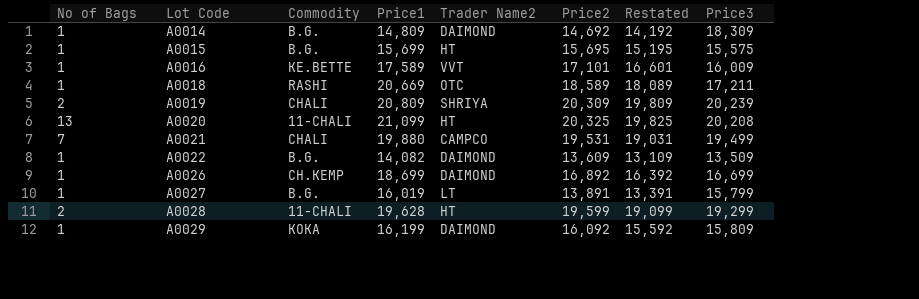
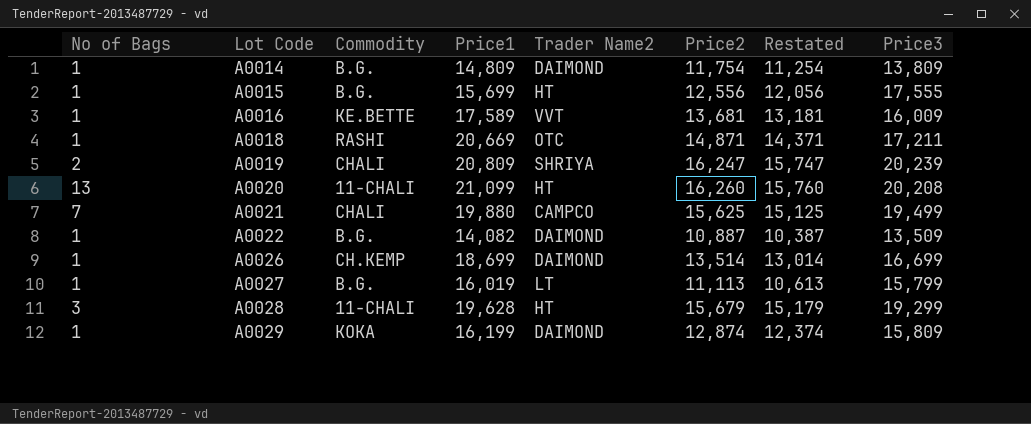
A0014 | Price2: 14,692 -> 11,754
A0014 | Restated: 14,192 -> 11,254
A0014 | Price3: 18,309 -> 13,809
A0015 | Price2: 15,695 -> 12,556
A0015 | Restated: 15,195 -> 12,056
A0015 | Price3: 15,575 -> 17,555
A0016 | Price2: 17,101 -> 13,681
A0016 | Restated: 16,601 -> 13,181
A0018 | Price2: 18,589 -> 14,871
A0018 | Restated: 18,089 -> 14,371
A0019 | Price2: 20,309 -> 16,247
A0019 | Restated: 19,809 -> 15,747
A0020 | Price2: 20,325 -> 16,260
A0020 | Restated: 19,825 -> 15,760
A0021 | Price2: 19,531 -> 15,625
A0021 | Restated: 19,031 -> 15,125
A0022 | Price2: 13,609 -> 10,887
A0022 | Restated: 13,109 -> 10,387
A0026 | Price2: 16,892 -> 13,514
A0026 | Restated: 16,392 -> 13,014
A0027 | Price2: 13,891 -> 11,113
A0027 | Restated: 13,391 -> 10,613
A0028 | No of Bags: 2 -> 3
A0028 | Price2: 19,599 -> 15,679
A0028 | Restated: 19,099 -> 15,179
A0029 | Price2: 16,092 -> 12,874
A0029 | Restated: 15,592 -> 12,374

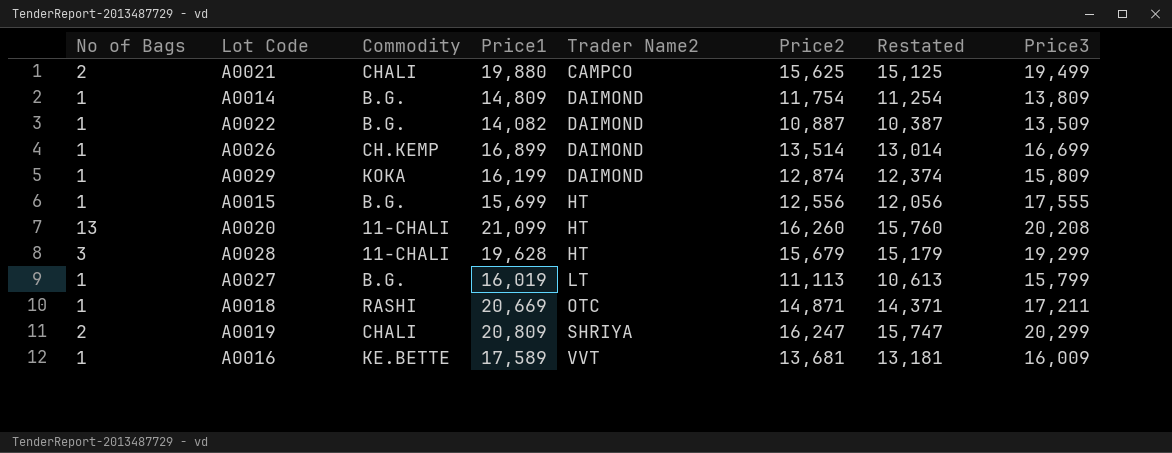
row order: Lot Code ascending -> Trader Name2 ascending
A0021 | No of Bags: 7 -> 2
A0026 | Price1: 18,699 -> 16,899
A0019 | Price3: 20,239 -> 20,299

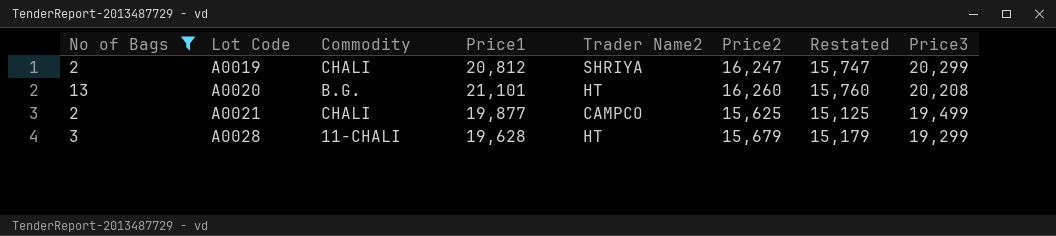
filter: none -> No of Bags != 1
row order: Trader Name2 ascending -> Lot Code ascending
A0019 | Price1: 20,809 -> 20,812
A0020 | Commodity: 11-CHALI -> B.G.
A0020 | Price1: 21,099 -> 21,101
A0021 | Price1: 19,880 -> 19,877

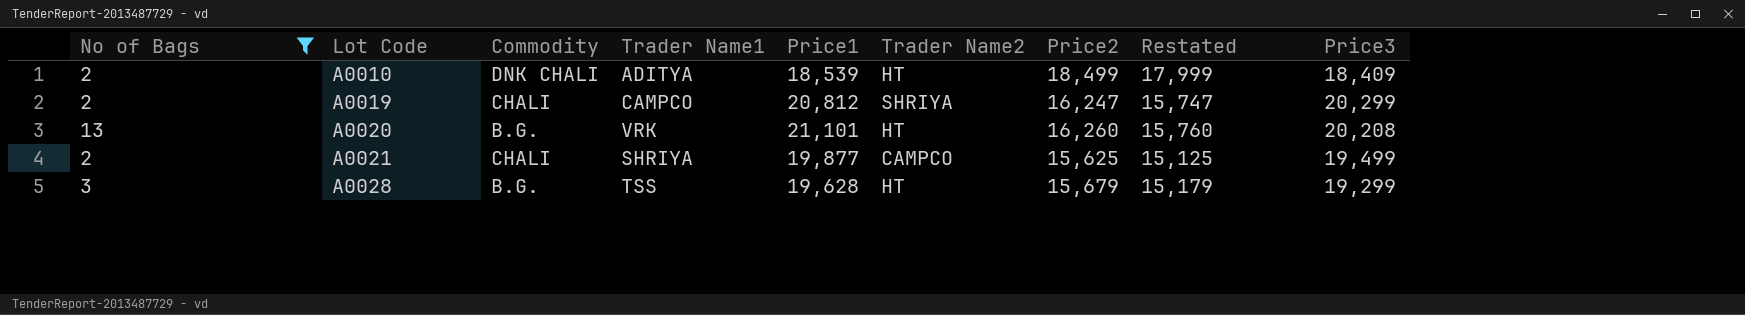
column Trader Name1 | position: none -> 4
row A0010: none -> 2 | DNK CHALI | ADITYA | 18,539 | HT | 18,499 | 17,999 | 18,409
A0028 | Commodity: 11-CHALI -> B.G.

